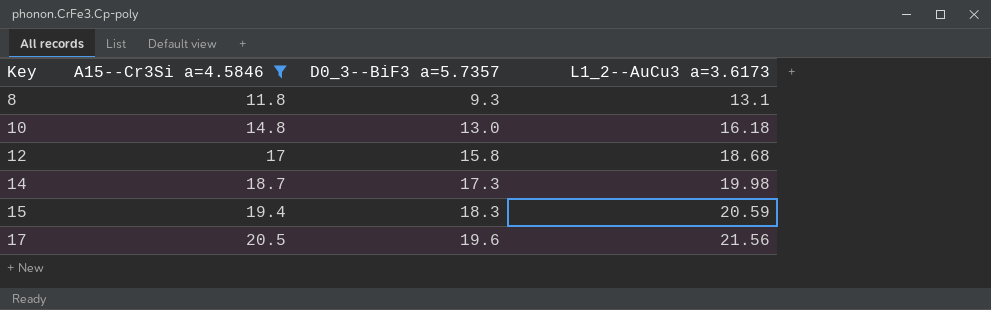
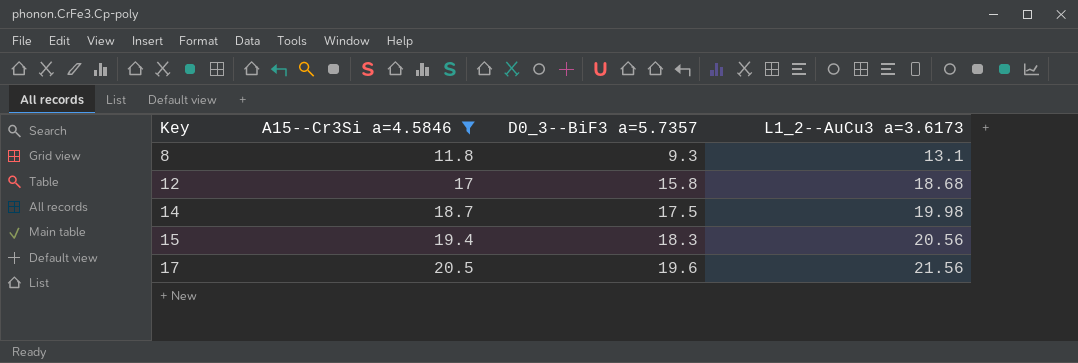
row 10: 14.8 | 13.0 | 16.18 -> none
14 | D0_3--BiF3 a=5.7357: 17.3 -> 17.5
15 | L1_2--AuCu3 a=3.6173: 20.59 -> 20.56

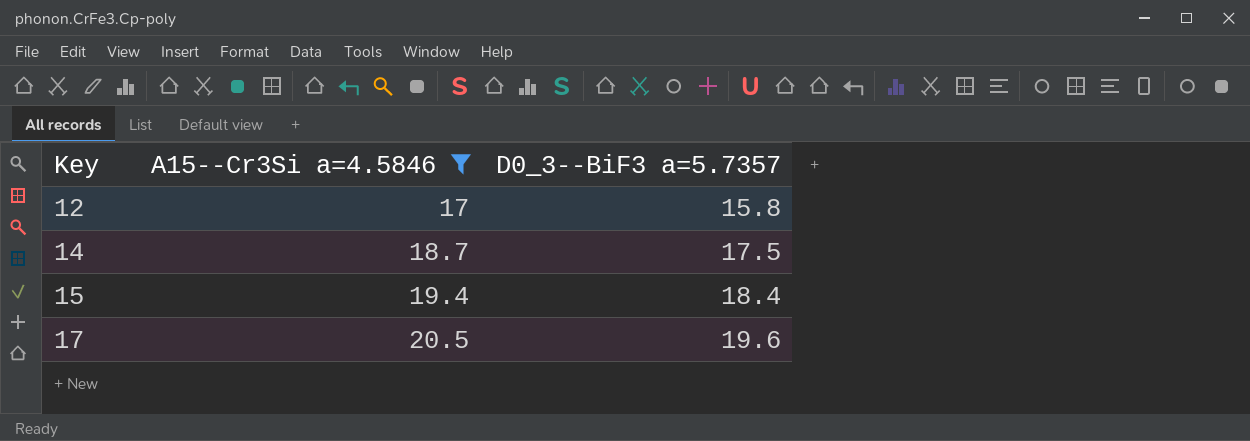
column L1_2--AuCu3 a=3.6173 | position: 4 -> none
row 8: 11.8 | 9.3 | 13.1 -> none
15 | D0_3--BiF3 a=5.7357: 18.3 -> 18.4

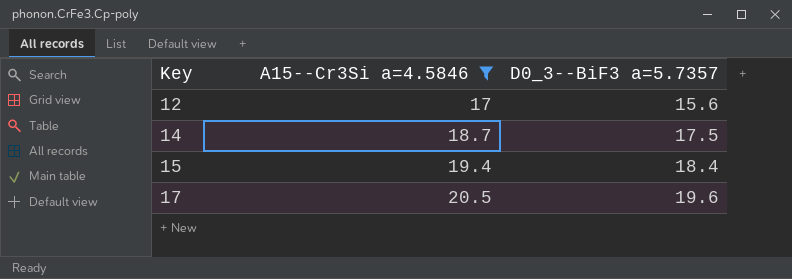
12 | D0_3--BiF3 a=5.7357: 15.8 -> 15.6

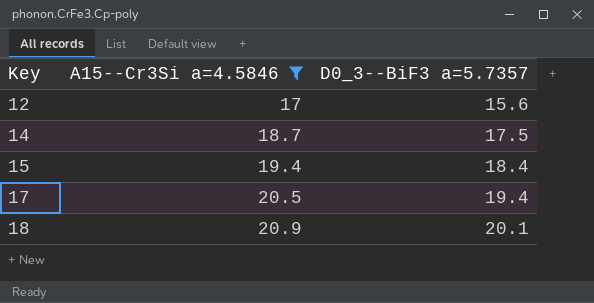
17 | D0_3--BiF3 a=5.7357: 19.6 -> 19.4
row 18: none -> 20.9 | 20.1

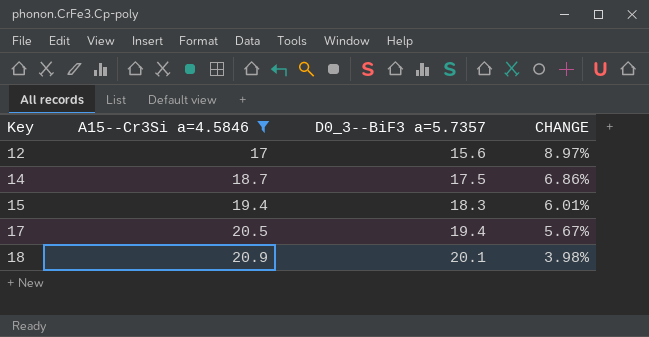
column CHANGE | formula: none -> ([A15--Cr3Si a=4.5846] - [D0_3--BiF3 a=5.7357]) / [D0_3--BiF3 a=5.7357]
15 | D0_3--BiF3 a=5.7357: 18.4 -> 18.3

